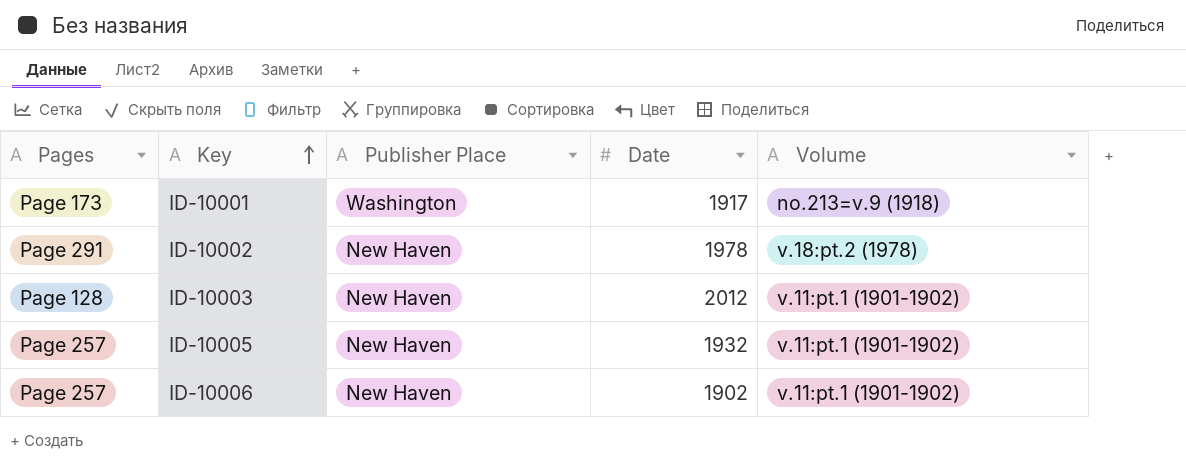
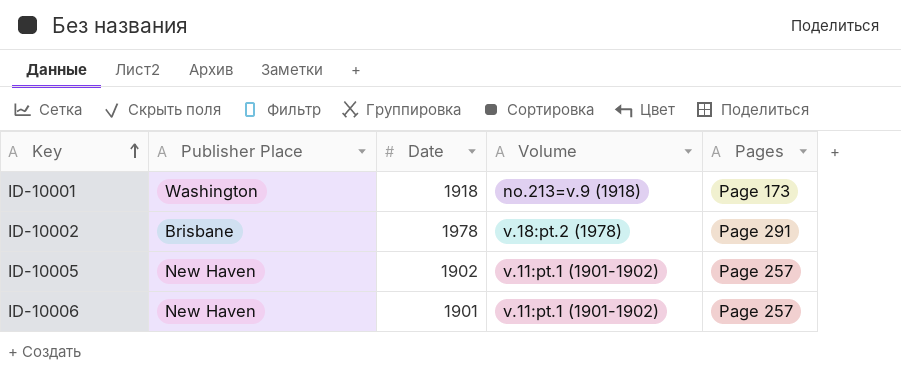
column Pages | position: 1 -> 5
row ID-10003: Page 128 | New Haven | 2012 | v.11:pt.1 (1901-1902) -> none
ID-10001 | Date: 1917 -> 1918
ID-10002 | Publisher Place: New Haven -> Brisbane
ID-10005 | Date: 1932 -> 1902
ID-10006 | Date: 1902 -> 1901

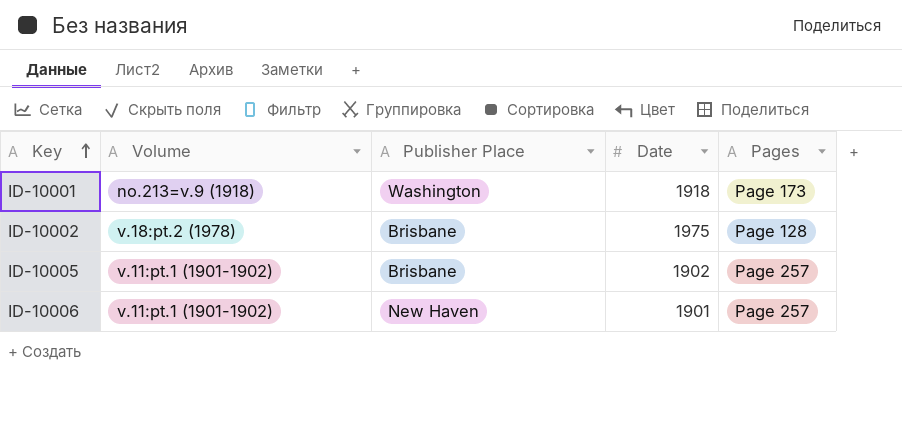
column Volume | position: 4 -> 2
ID-10002 | Date: 1978 -> 1975
ID-10002 | Pages: Page 291 -> Page 128
ID-10005 | Publisher Place: New Haven -> Brisbane

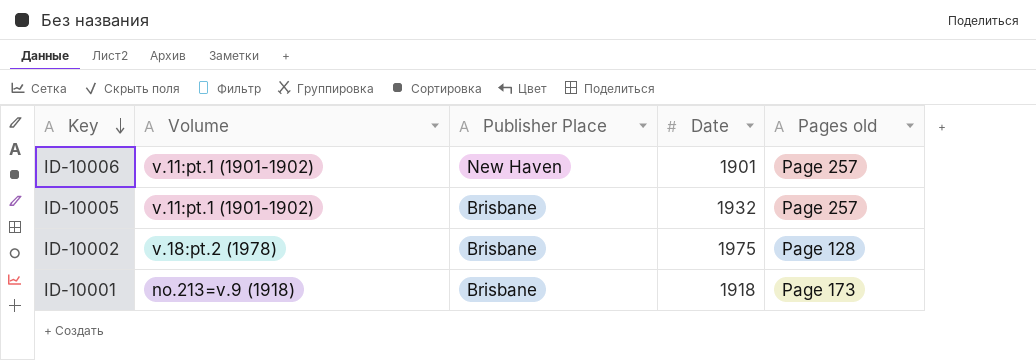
row order: Key ascending -> Key descending
column name: Pages -> Pages old
ID-10005 | Date: 1902 -> 1932
ID-10001 | Publisher Place: Washington -> Brisbane

